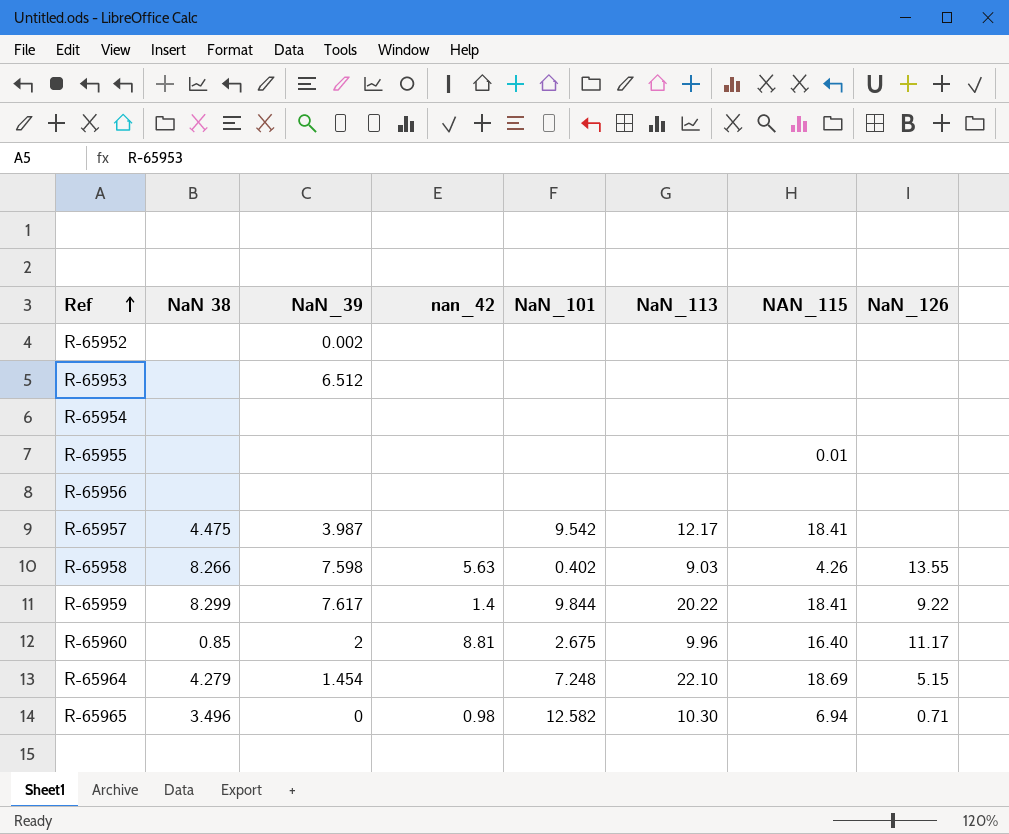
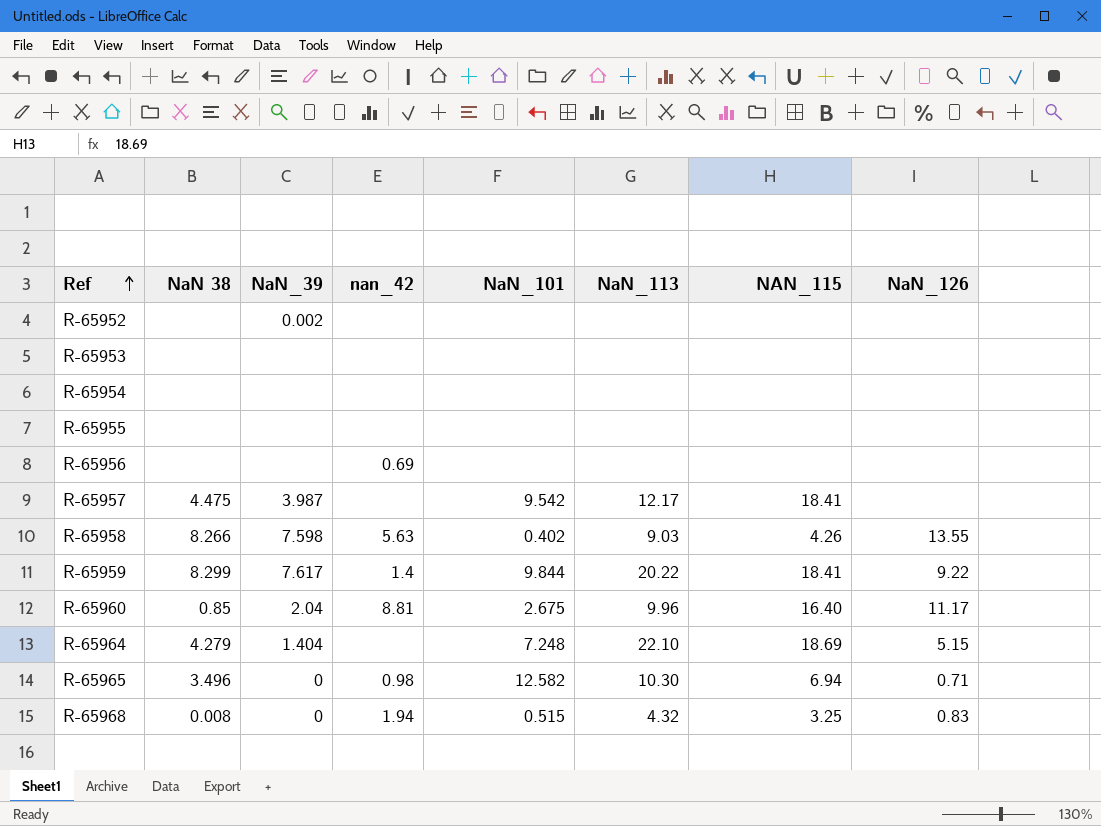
R-65953 | NaN_39: 6.512 -> none
R-65955 | NAN_115: 0.01 -> none
R-65956 | nan_42: none -> 0.69
R-65960 | NaN_39: 2 -> 2.04
R-65964 | NaN_39: 1.454 -> 1.404
row R-65968: none -> 0.008 | 0 | 1.94 | 0.515 | 4.32 | 3.25 | 0.83

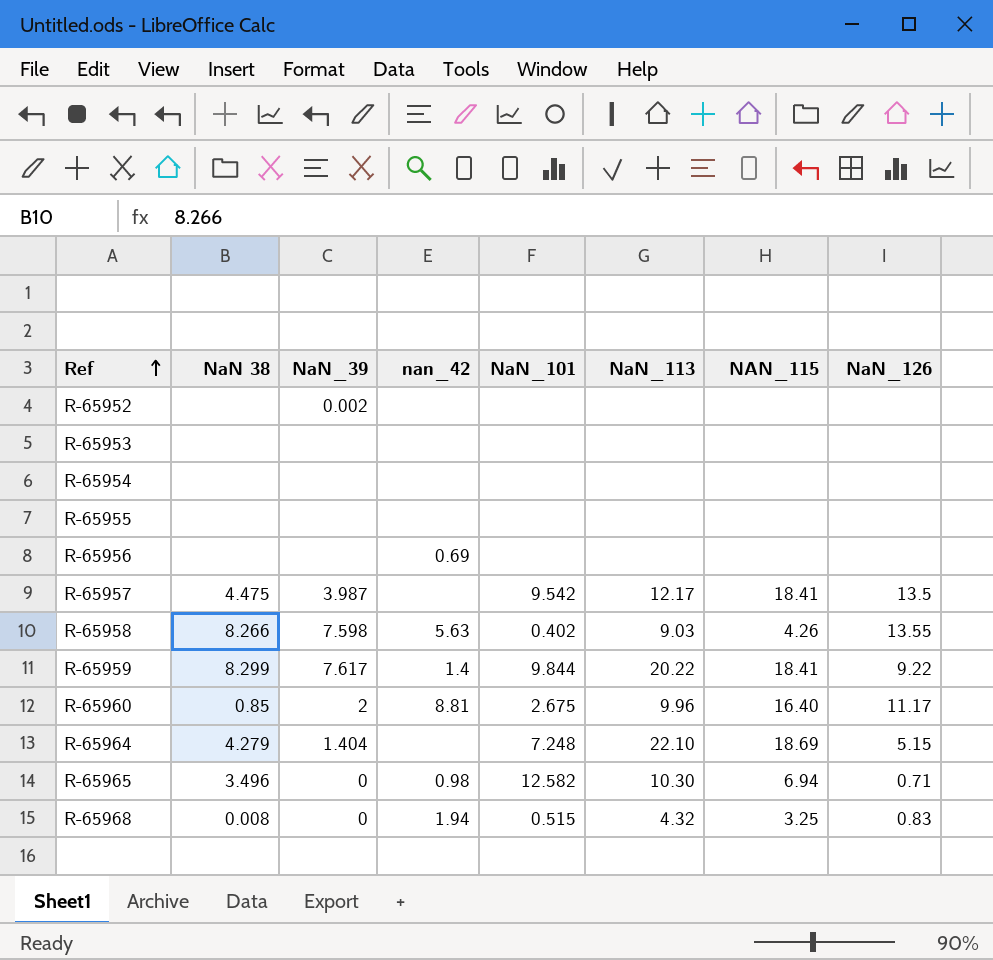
R-65957 | NaN_126: none -> 13.5
R-65960 | NaN_39: 2.04 -> 2

